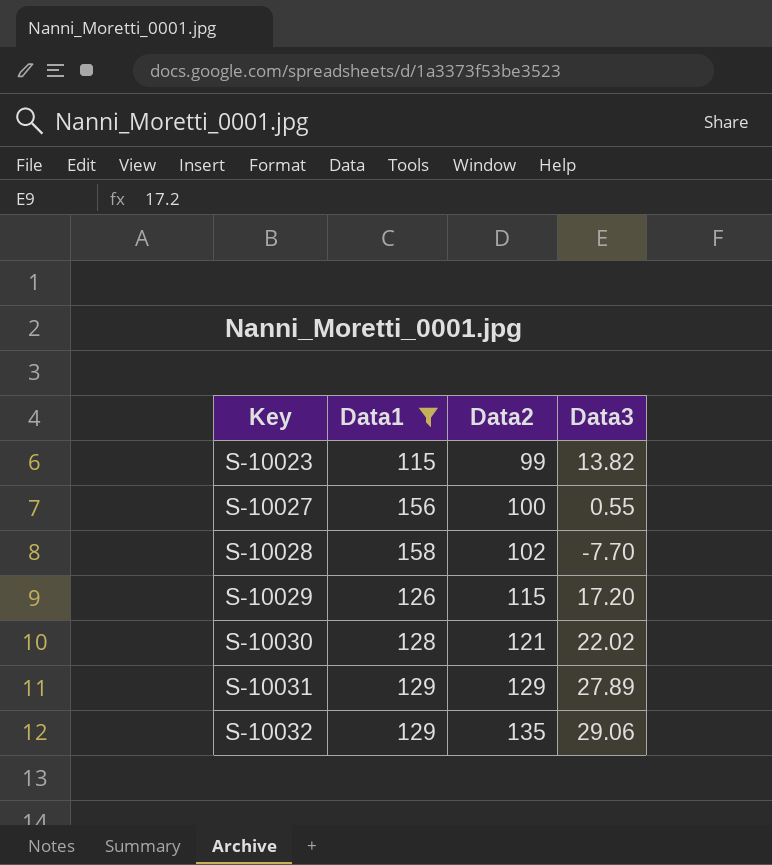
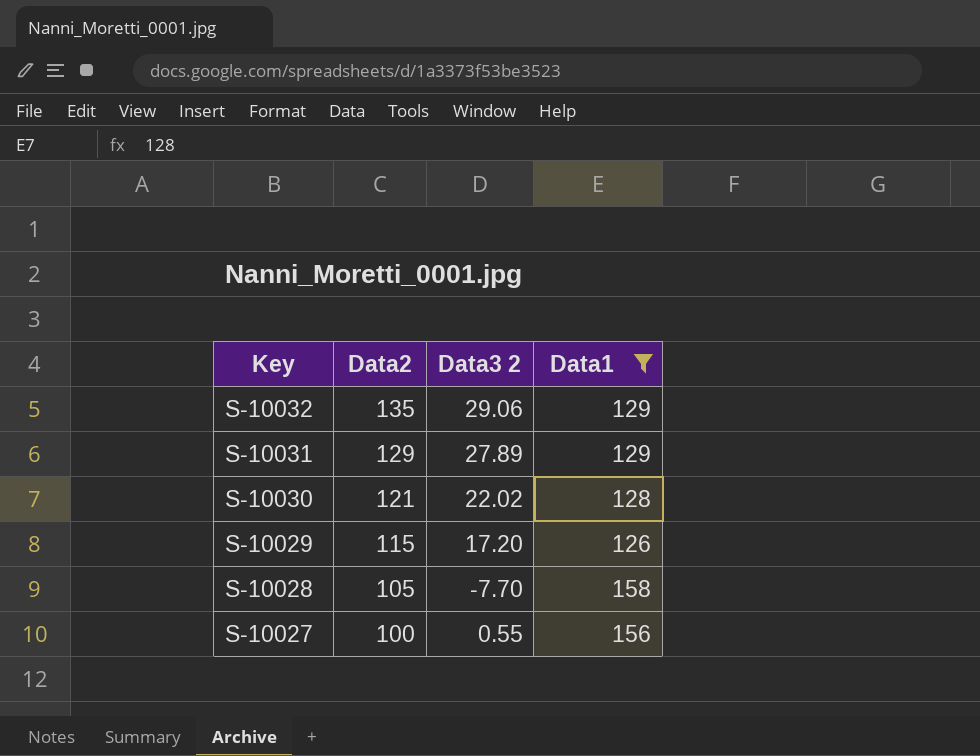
row order: Key ascending -> Key descending
column name: Data3 -> Data3 2
column Data1 | position: 2 -> 4
row S-10023: 115 | 99 | 13.82 -> none
S-10028 | Data2: 102 -> 105

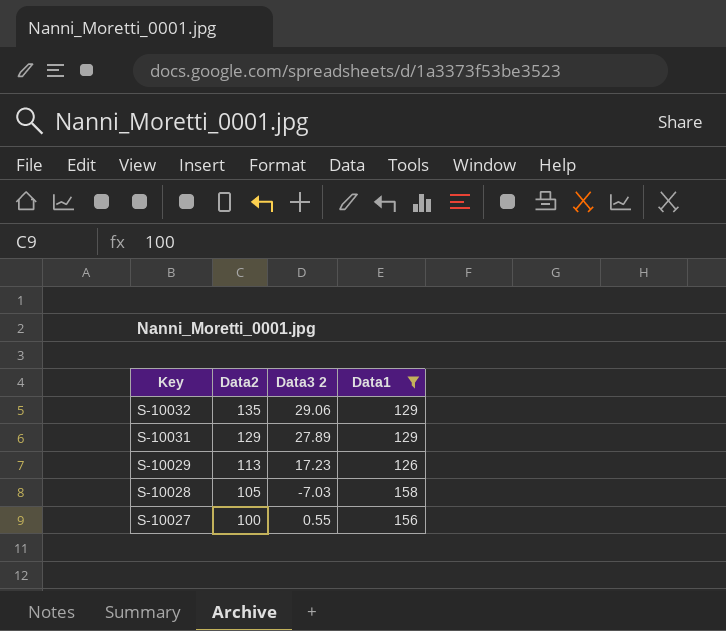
row S-10030: 121 | 22.02 | 128 -> none
S-10029 | Data2: 115 -> 113
S-10029 | Data3 2: 17.20 -> 17.23
S-10028 | Data3 2: -7.70 -> -7.03

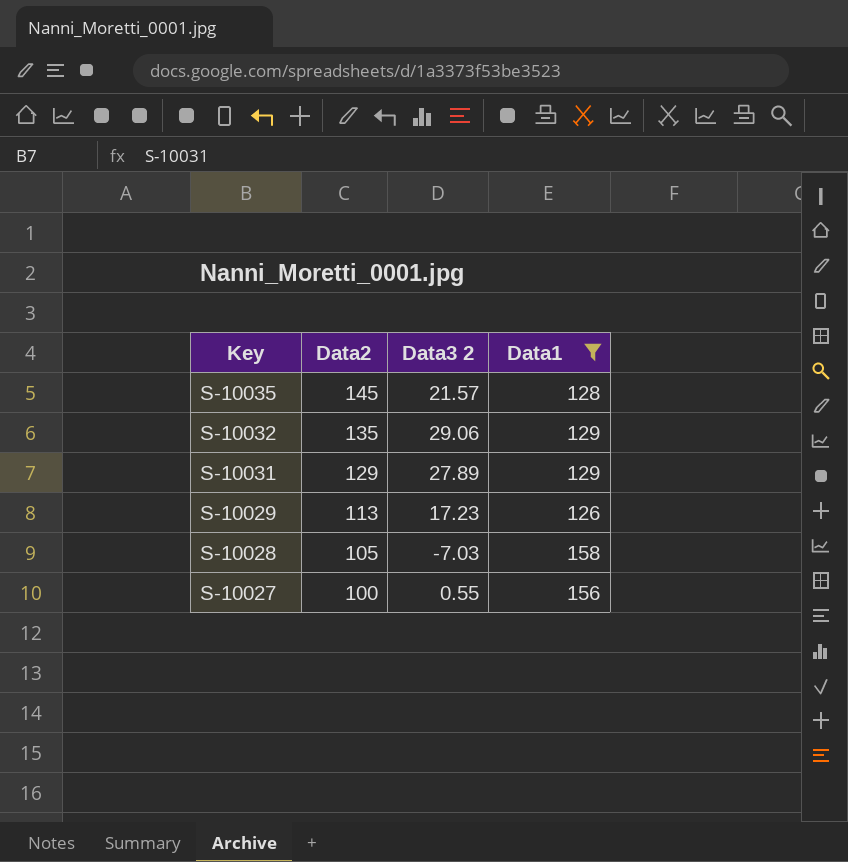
row S-10035: none -> 145 | 21.57 | 128

